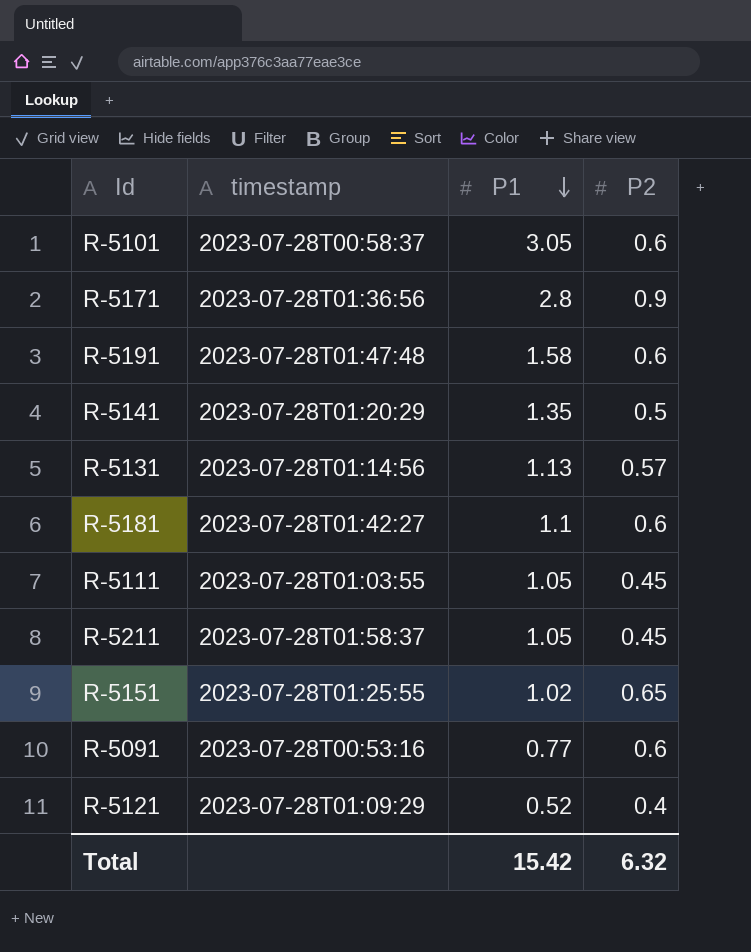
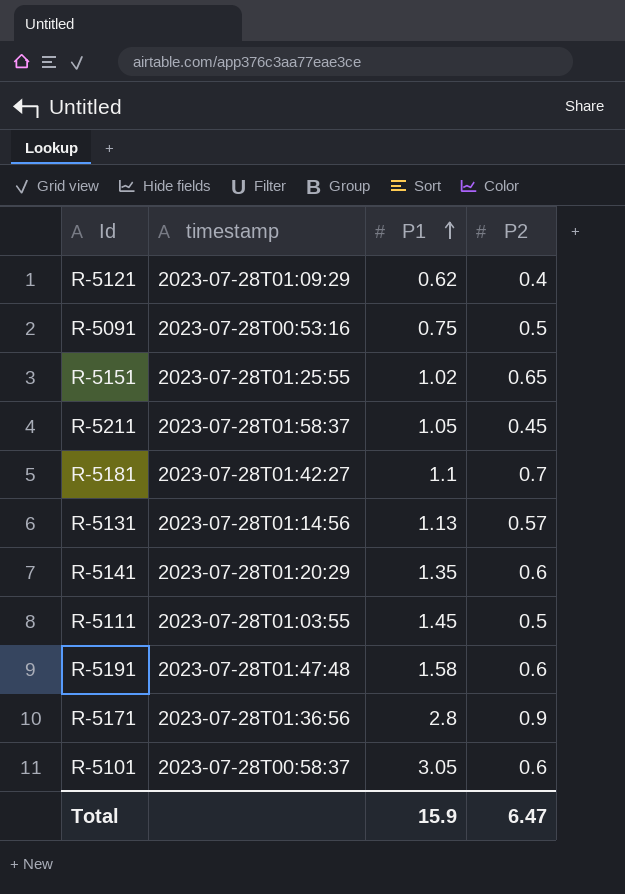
row order: P1 descending -> P1 ascending
R-5121 | P1: 0.52 -> 0.62
R-5091 | P1: 0.77 -> 0.75
R-5091 | P2: 0.6 -> 0.5
R-5181 | P2: 0.6 -> 0.7
R-5141 | P2: 0.5 -> 0.6
R-5111 | P1: 1.05 -> 1.45
R-5111 | P2: 0.45 -> 0.5
Total | P1: 15.42 -> 15.9
Total | P2: 6.32 -> 6.47

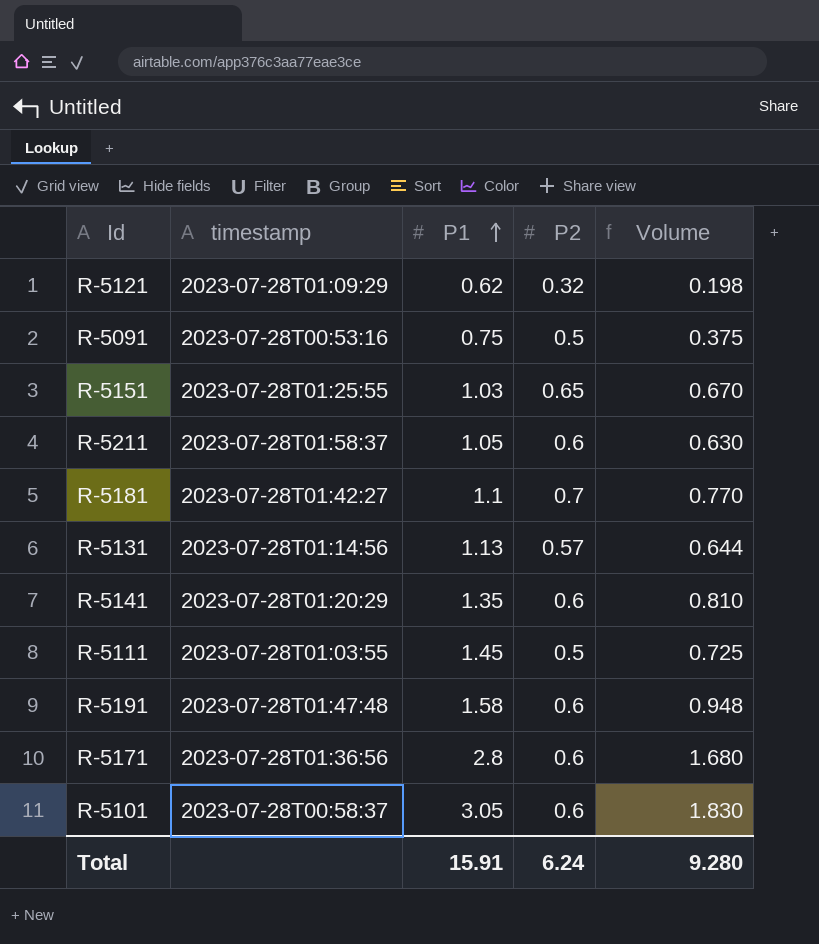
column Volume | formula: none -> [P1] * [P2]
R-5121 | P2: 0.4 -> 0.32
R-5151 | P1: 1.02 -> 1.03
R-5211 | P2: 0.45 -> 0.6
R-5171 | P2: 0.9 -> 0.6
Total | P1: 15.9 -> 15.91
Total | P2: 6.47 -> 6.24

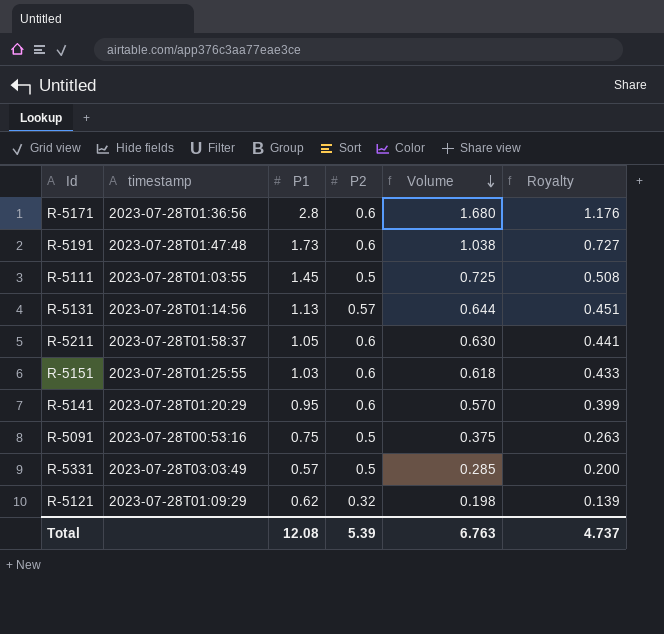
row order: P1 ascending -> Volume descending
column Royalty | formula: none -> [Volume] * 0.7
row R-5181: 2023-07-28T01:42:27 | 1.1 | 0.7 | 0.770 -> none
row R-5101: 2023-07-28T00:58:37 | 3.05 | 0.6 | 1.830 -> none
R-5191 | P1: 1.58 -> 1.73
R-5191 | Volume: 0.948 -> 1.038
R-5151 | P2: 0.65 -> 0.6
R-5151 | Volume: 0.670 -> 0.618
R-5141 | P1: 1.35 -> 0.95
R-5141 | Volume: 0.810 -> 0.570
row R-5331: none -> 2023-07-28T03:03:49 | 0.57 | 0.5 | 0.285 | 0.200
Total | P1: 15.91 -> 12.08
Total | P2: 6.24 -> 5.39
Total | Volume: 9.280 -> 6.763

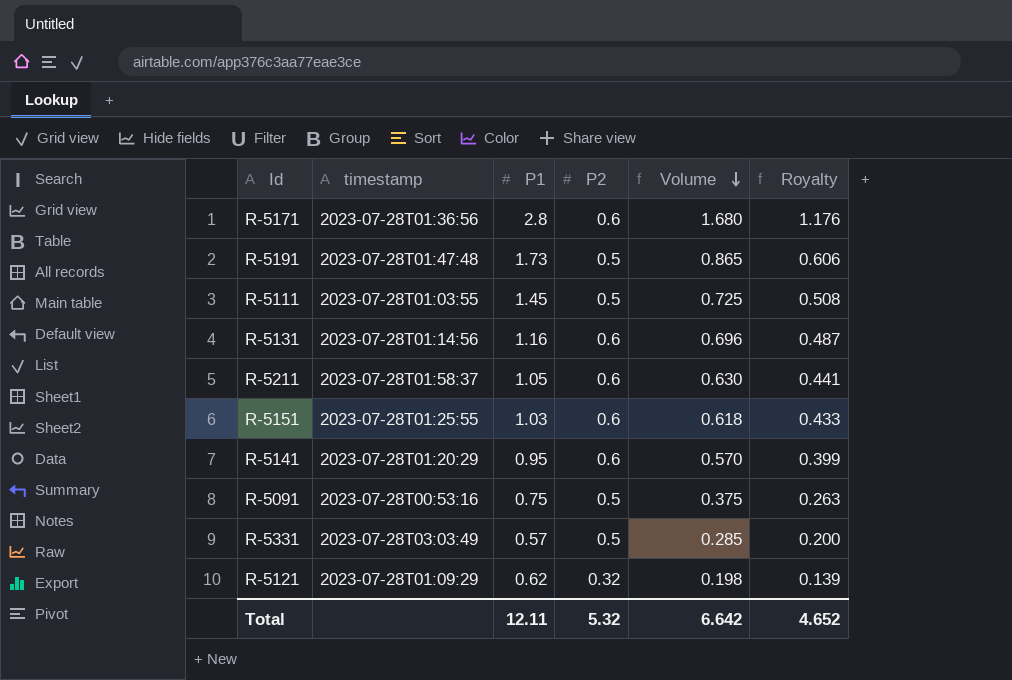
R-5191 | P2: 0.6 -> 0.5
R-5191 | Volume: 1.038 -> 0.865
R-5191 | Royalty: 0.727 -> 0.606
R-5131 | P1: 1.13 -> 1.16
R-5131 | P2: 0.57 -> 0.6
R-5131 | Volume: 0.644 -> 0.696
R-5131 | Royalty: 0.451 -> 0.487
Total | P1: 12.08 -> 12.11
Total | P2: 5.39 -> 5.32
Total | Volume: 6.763 -> 6.642
Total | Royalty: 4.737 -> 4.652

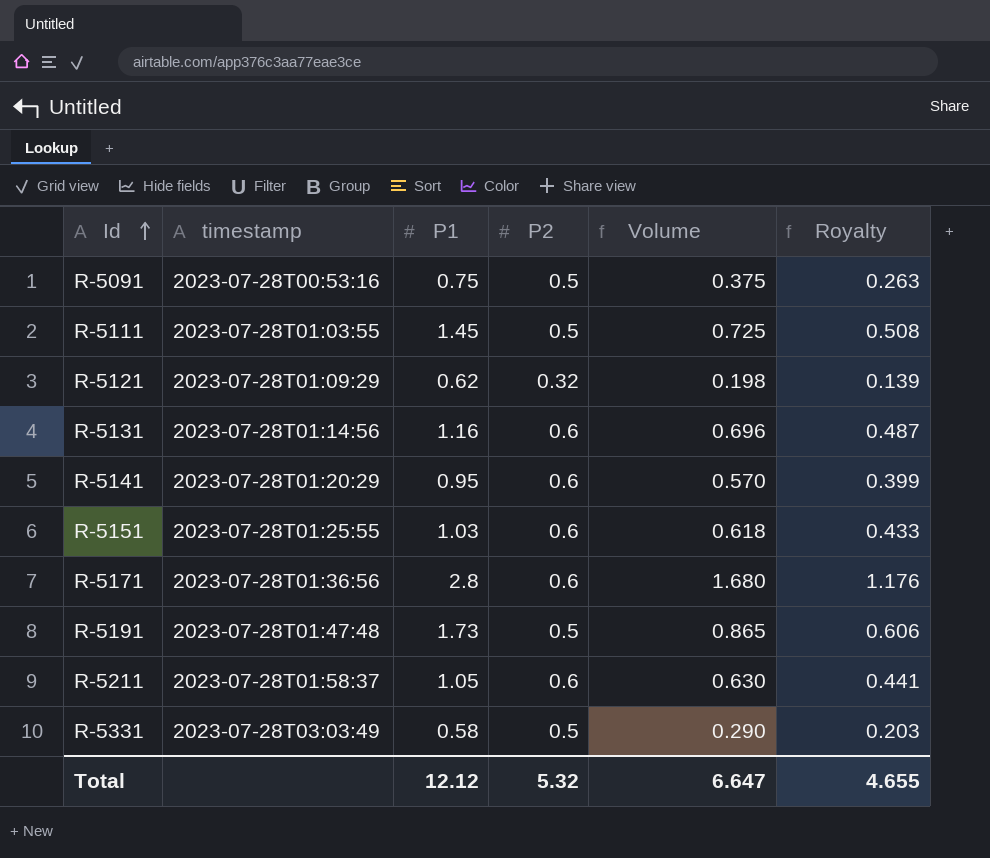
row order: Volume descending -> Id ascending
R-5331 | P1: 0.57 -> 0.58
R-5331 | Volume: 0.285 -> 0.290
R-5331 | Royalty: 0.200 -> 0.203
Total | P1: 12.11 -> 12.12
Total | Volume: 6.642 -> 6.647
Total | Royalty: 4.652 -> 4.655

